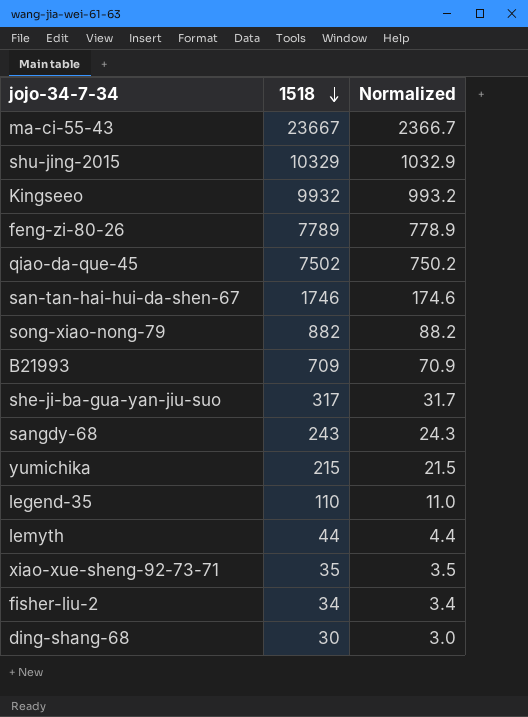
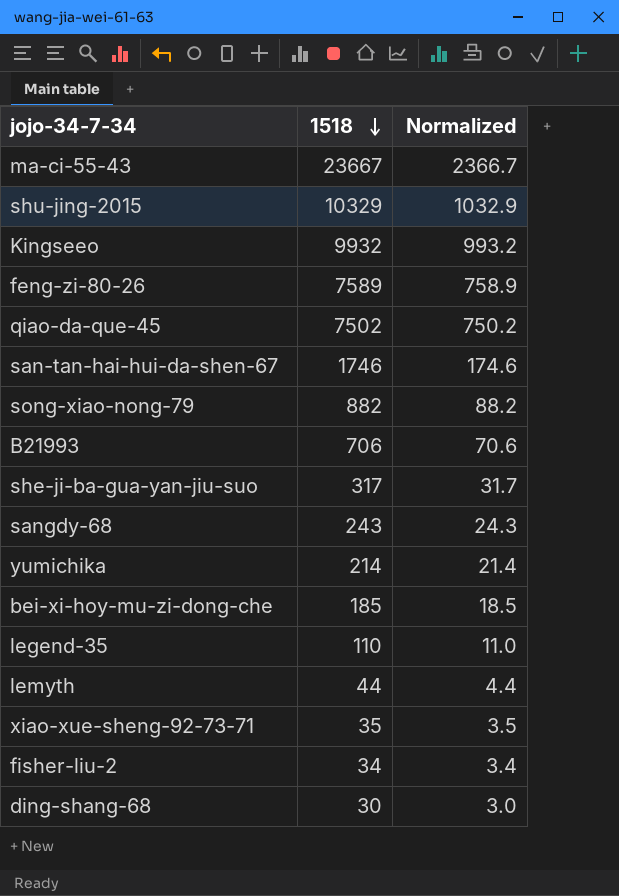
feng-zi-80-26 | 1518: 7789 -> 7589
feng-zi-80-26 | Normalized: 778.9 -> 758.9
B21993 | 1518: 709 -> 706
B21993 | Normalized: 70.9 -> 70.6
yumichika | 1518: 215 -> 214
yumichika | Normalized: 21.5 -> 21.4
row bei-xi-hoy-mu-zi-dong-che: none -> 185 | 18.5

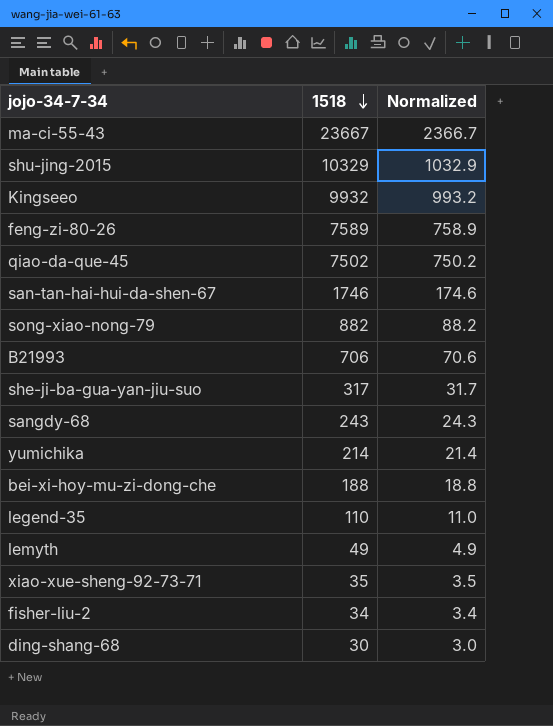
bei-xi-hoy-mu-zi-dong-che | 1518: 185 -> 188
bei-xi-hoy-mu-zi-dong-che | Normalized: 18.5 -> 18.8
lemyth | 1518: 44 -> 49
lemyth | Normalized: 4.4 -> 4.9

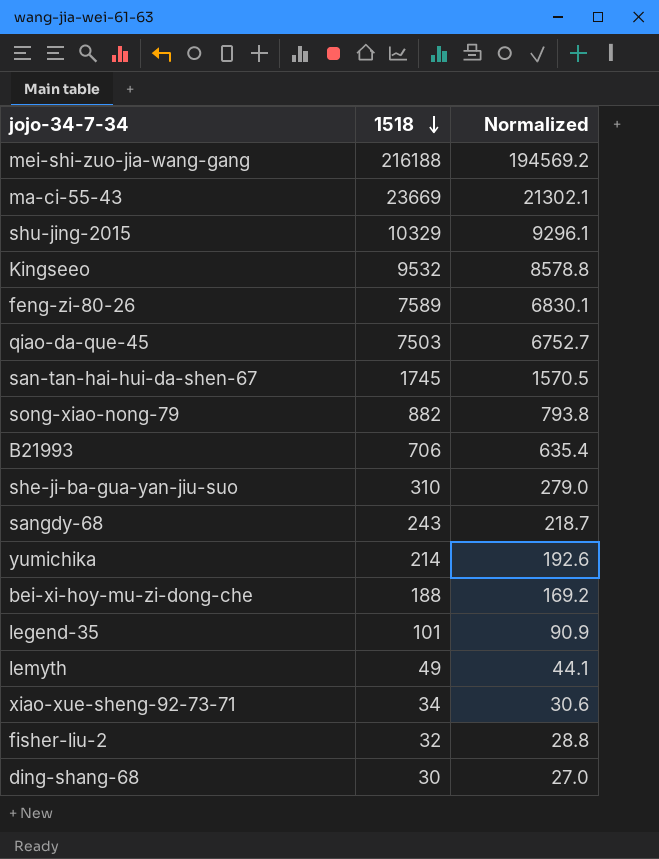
column Normalized | formula: [1518] * 0.1 -> [1518] * 0.9
row mei-shi-zuo-jia-wang-gang: none -> 216188 | 194569.2
ma-ci-55-43 | 1518: 23667 -> 23669
Kingseeo | 1518: 9932 -> 9532
qiao-da-que-45 | 1518: 7502 -> 7503
san-tan-hai-hui-da-shen-67 | 1518: 1746 -> 1745
she-ji-ba-gua-yan-jiu-suo | 1518: 317 -> 310
legend-35 | 1518: 110 -> 101
xiao-xue-sheng-92-73-71 | 1518: 35 -> 34
fisher-liu-2 | 1518: 34 -> 32

